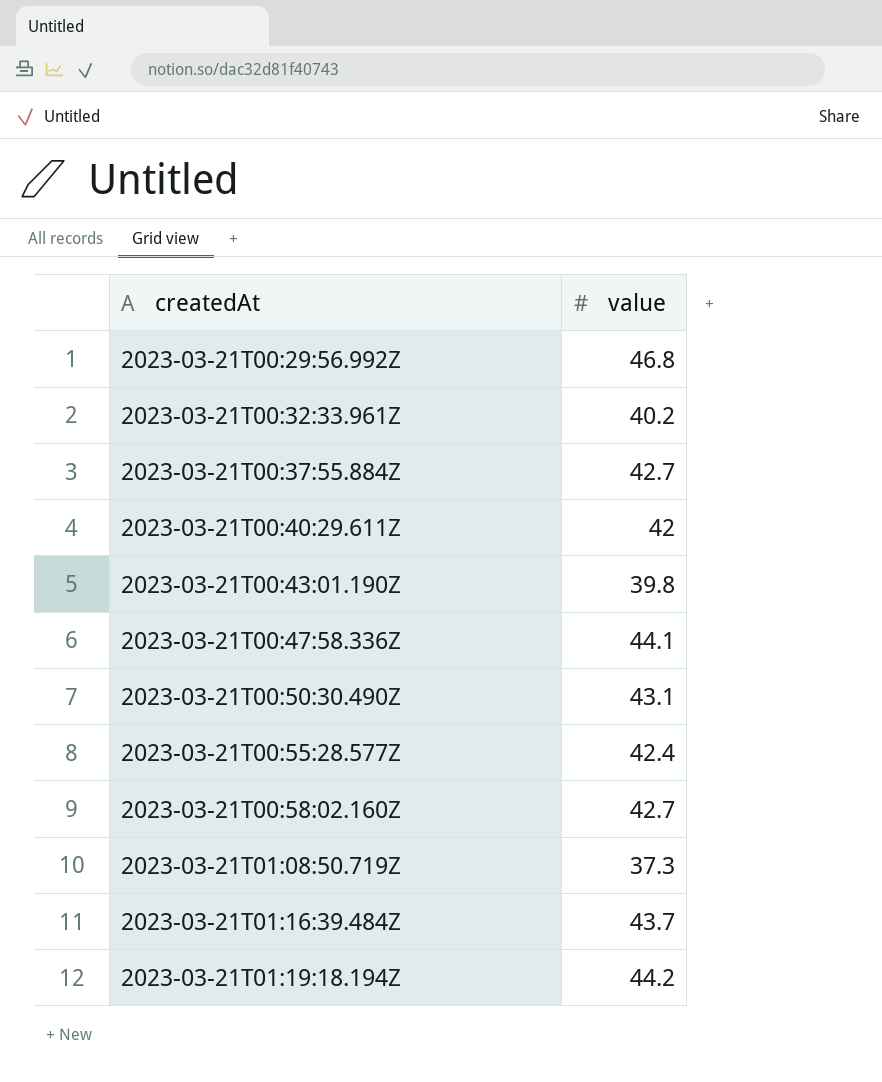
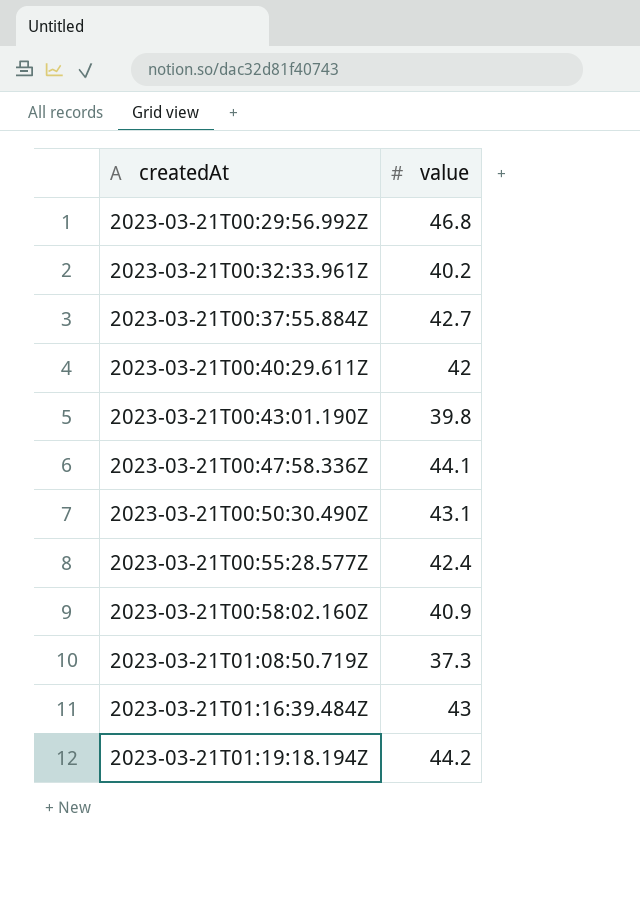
2023-03-21T00:58:02.160Z | value: 42.7 -> 40.9
2023-03-21T01:16:39.484Z | value: 43.7 -> 43

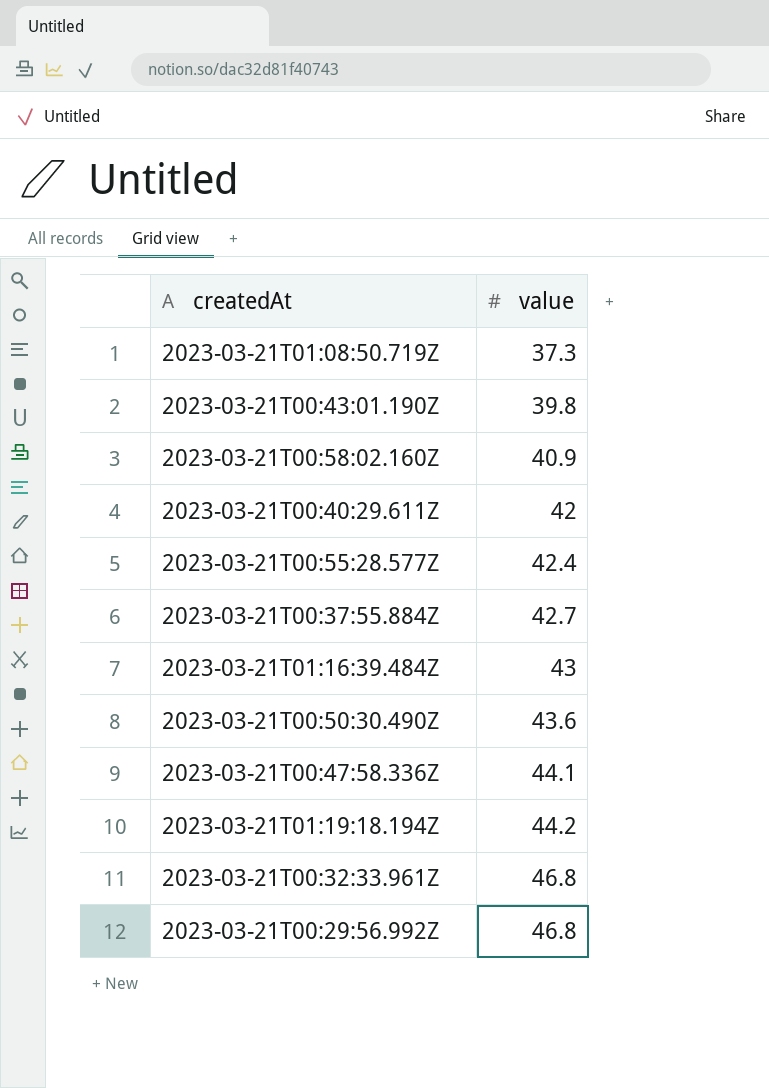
row order: createdAt ascending -> value ascending
2023-03-21T00:50:30.490Z | value: 43.1 -> 43.6
2023-03-21T00:32:33.961Z | value: 40.2 -> 46.8

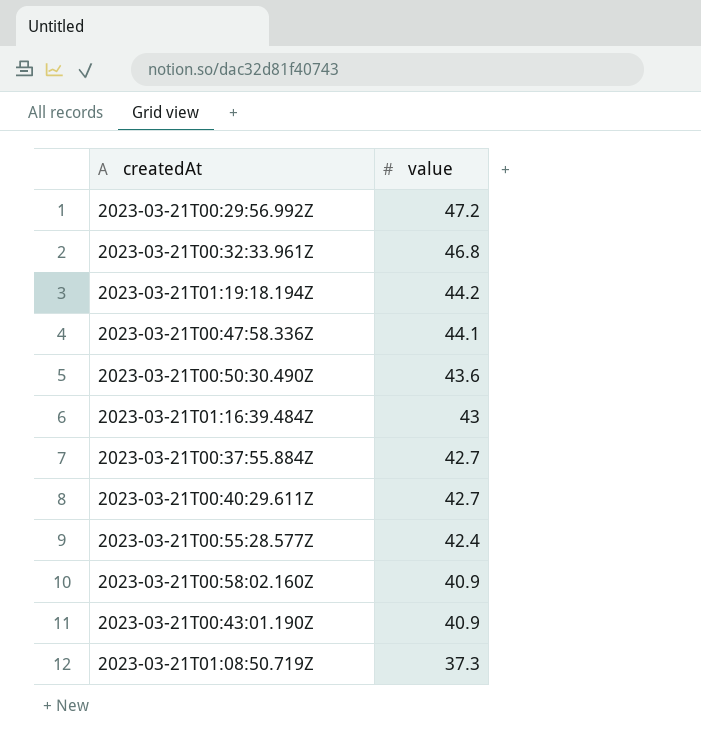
row order: value ascending -> value descending
2023-03-21T00:29:56.992Z | value: 46.8 -> 47.2
2023-03-21T00:40:29.611Z | value: 42 -> 42.7
2023-03-21T00:43:01.190Z | value: 39.8 -> 40.9

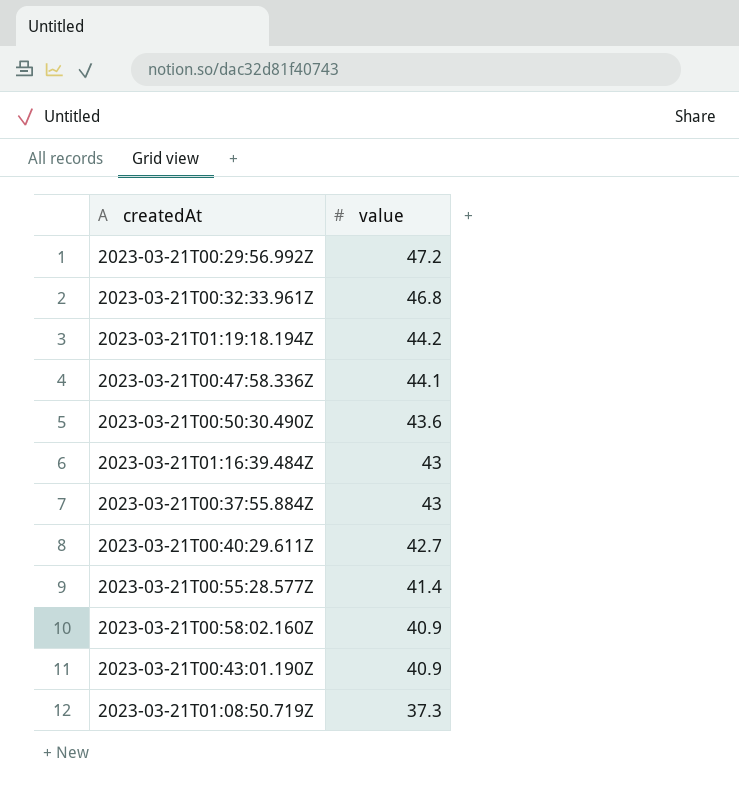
2023-03-21T00:37:55.884Z | value: 42.7 -> 43
2023-03-21T00:55:28.577Z | value: 42.4 -> 41.4

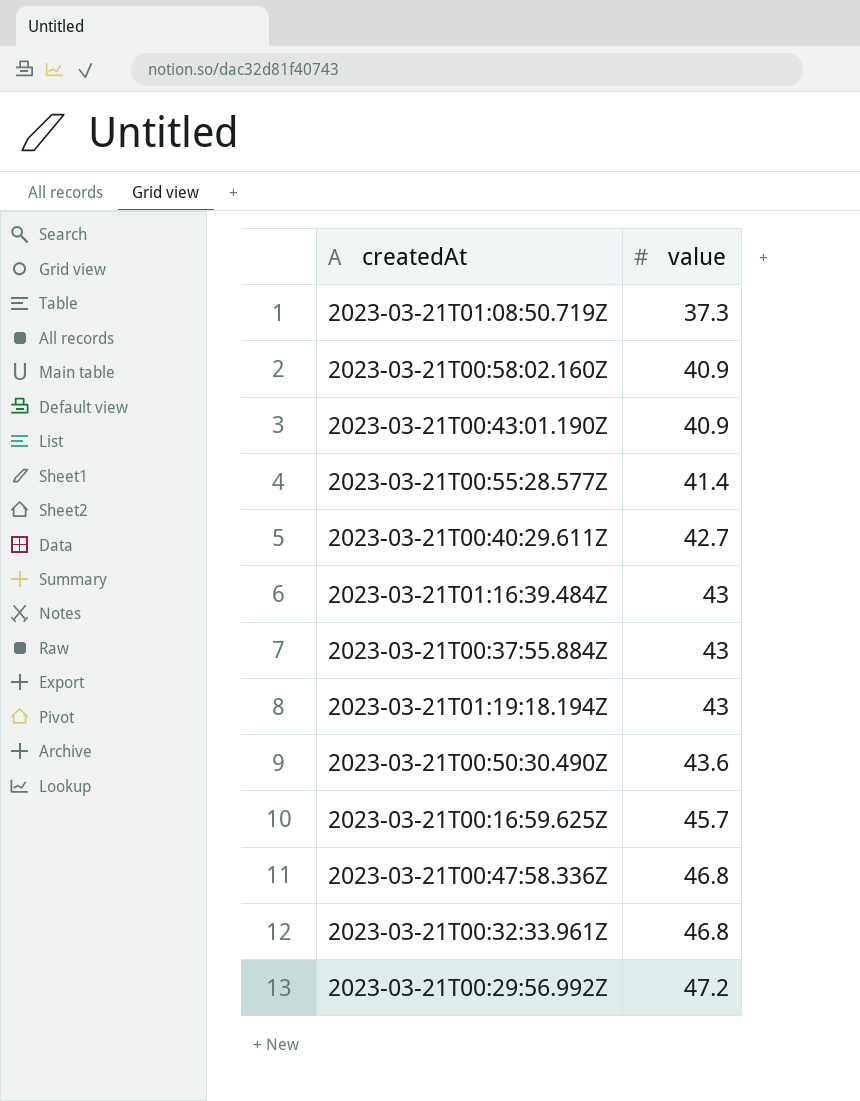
row order: value descending -> value ascending
2023-03-21T01:19:18.194Z | value: 44.2 -> 43
row 2023-03-21T00:16:59.625Z: none -> 45.7
2023-03-21T00:47:58.336Z | value: 44.1 -> 46.8

